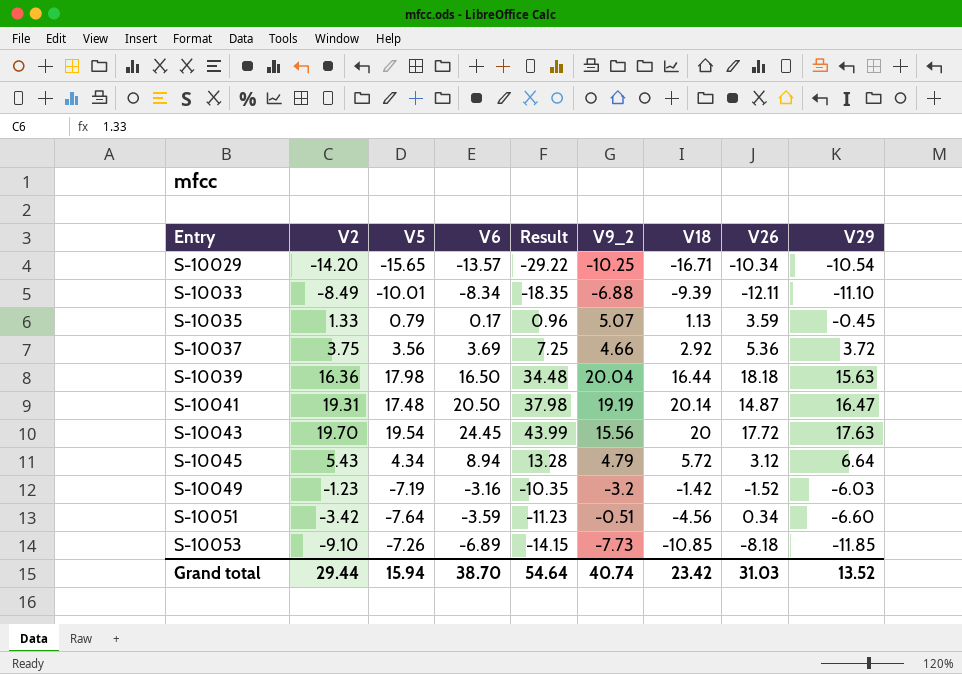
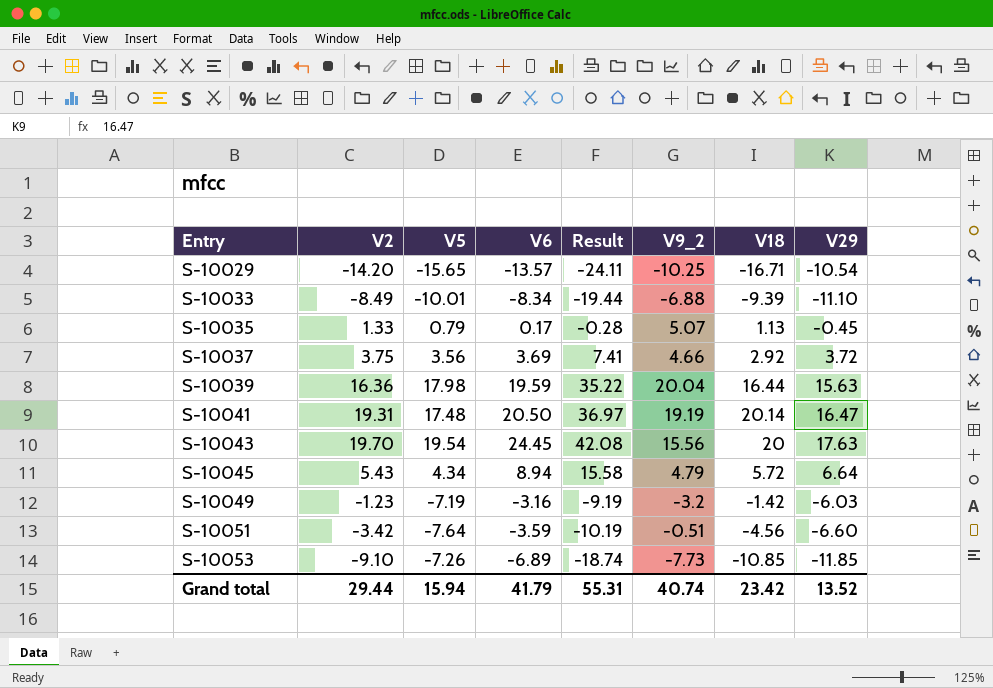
column V26 | position: 8 -> none
column Result | formula: [V5] + [V6] -> [V6] + [V29]
S-10039 | V6: 16.50 -> 19.59
Grand total | V6: 38.70 -> 41.79
Grand total | Result: 54.64 -> 55.31

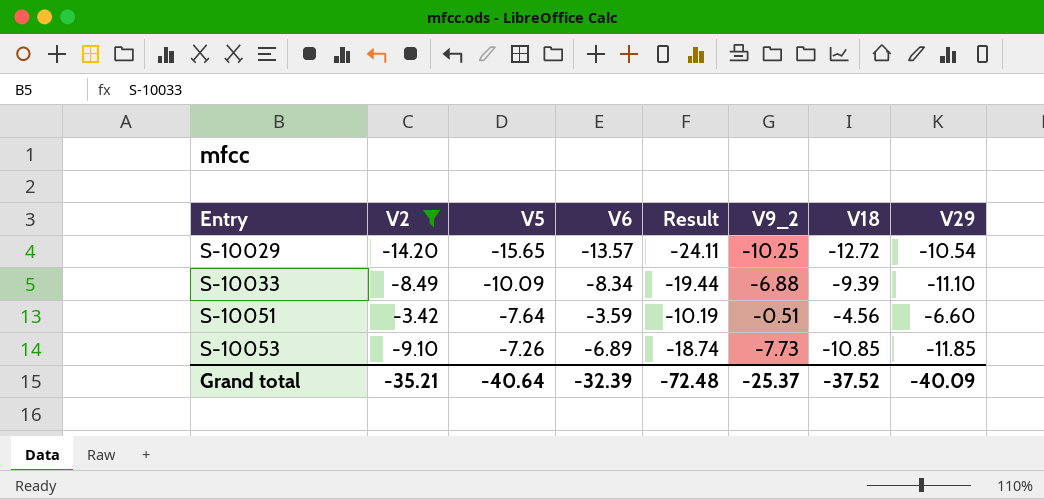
filter: none -> V2 <= -3.42
S-10029 | V18: -16.71 -> -12.72
S-10033 | V5: -10.01 -> -10.09
Grand total | V2: 29.44 -> -35.21
Grand total | V5: 15.94 -> -40.64
Grand total | V6: 41.79 -> -32.39
Grand total | Result: 55.31 -> -72.48
Grand total | V9_2: 40.74 -> -25.37
Grand total | V18: 23.42 -> -37.52
Grand total | V29: 13.52 -> -40.09

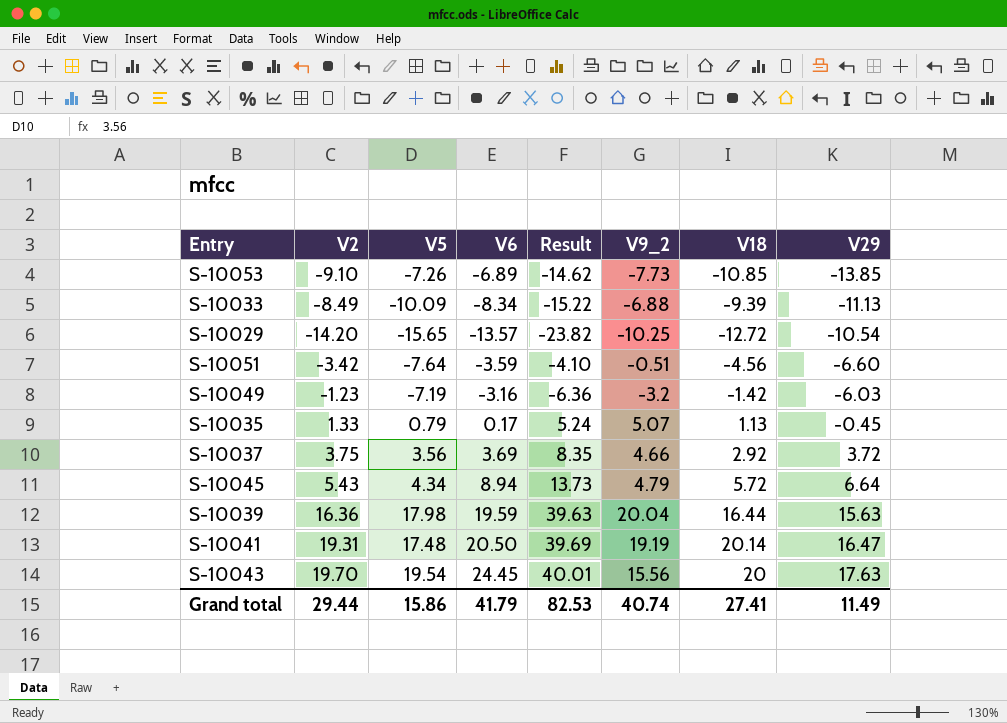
filter: V2 <= -3.42 -> none
row order: Entry ascending -> V29 ascending
column Result | formula: [V6] + [V29] -> [V6] + [V9_2]
S-10053 | V29: -11.85 -> -13.85
S-10033 | V29: -11.10 -> -11.13
Grand total | V2: -35.21 -> 29.44
Grand total | V5: -40.64 -> 15.86
Grand total | V6: -32.39 -> 41.79
Grand total | Result: -72.48 -> 82.53
Grand total | V9_2: -25.37 -> 40.74
Grand total | V18: -37.52 -> 27.41
Grand total | V29: -40.09 -> 11.49

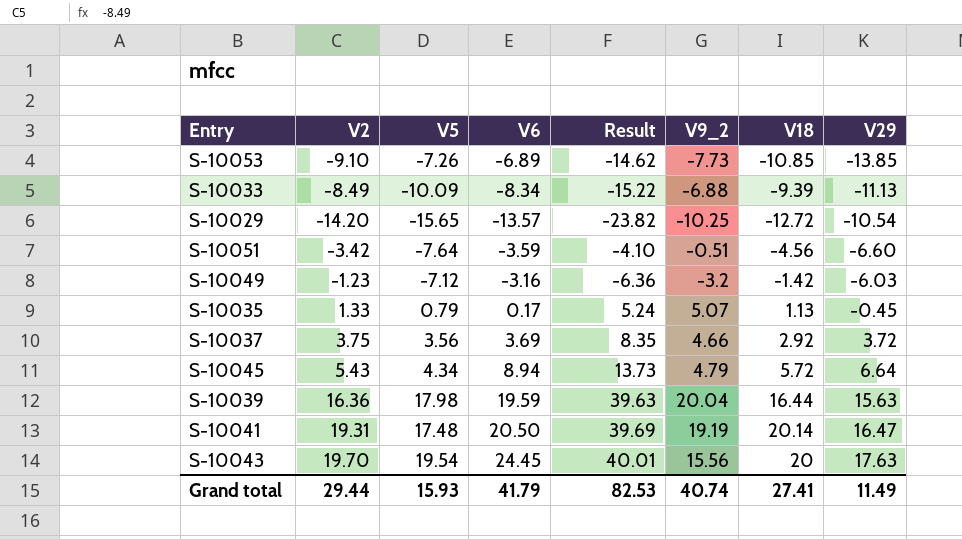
S-10049 | V5: -7.19 -> -7.12
Grand total | V5: 15.86 -> 15.93

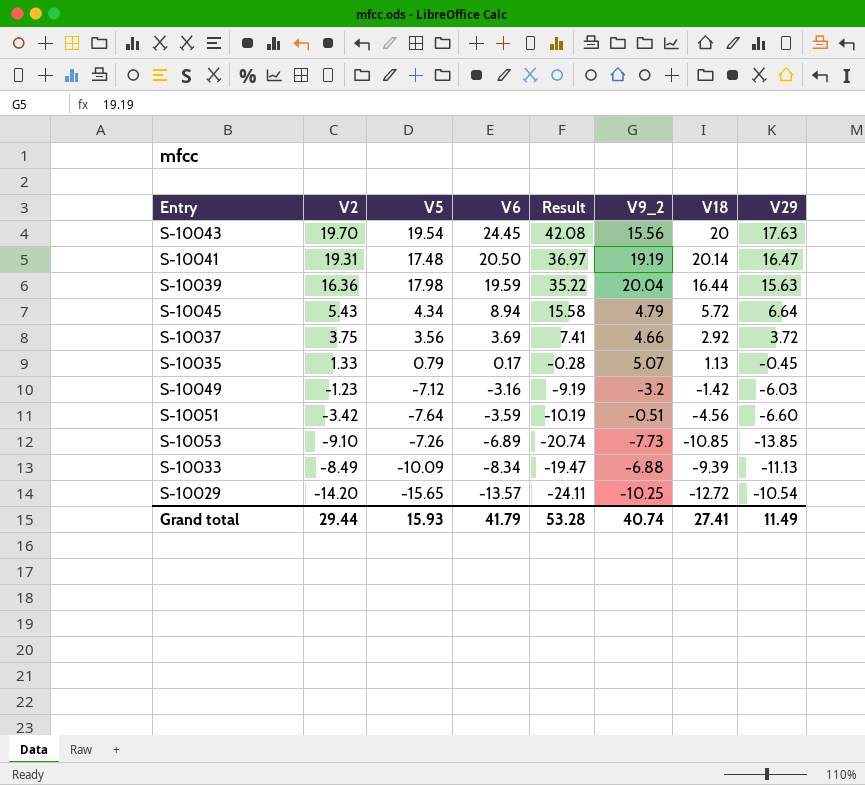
row order: V29 ascending -> V6 descending
column Result | formula: [V6] + [V9_2] -> [V6] + [V29]
Grand total | Result: 82.53 -> 53.28

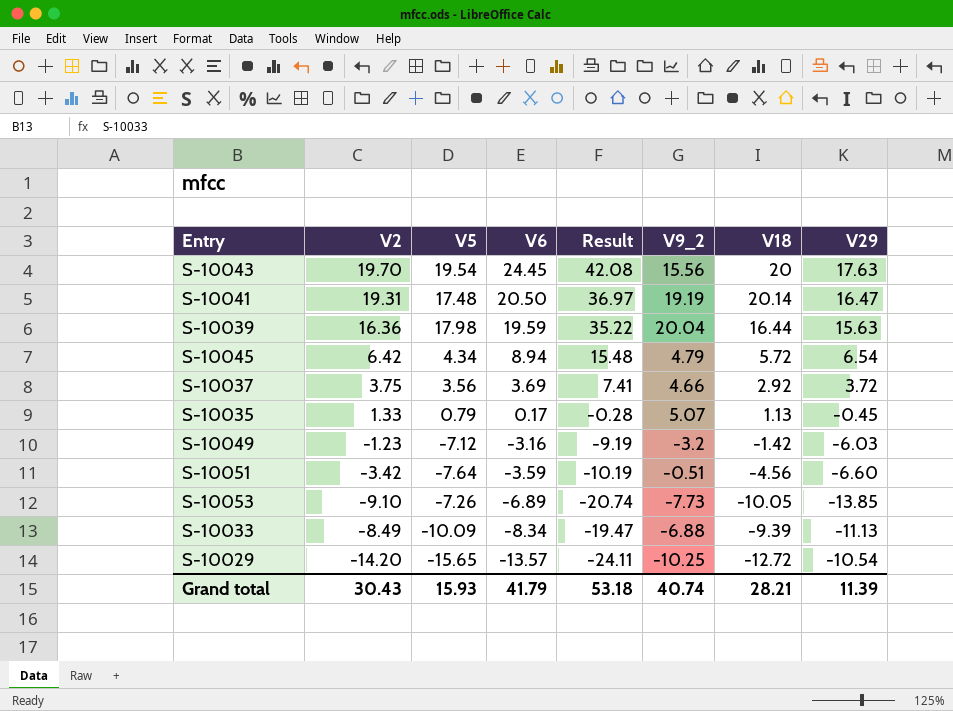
S-10045 | V2: 5.43 -> 6.42
S-10045 | Result: 15.58 -> 15.48
S-10045 | V29: 6.64 -> 6.54
S-10053 | V18: -10.85 -> -10.05
Grand total | V2: 29.44 -> 30.43
Grand total | Result: 53.28 -> 53.18
Grand total | V18: 27.41 -> 28.21
Grand total | V29: 11.49 -> 11.39

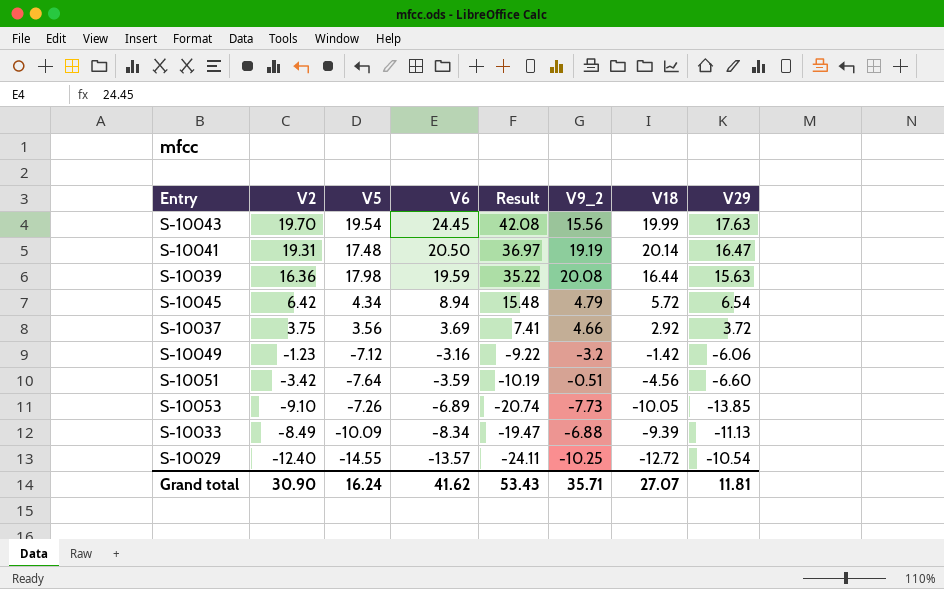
row S-10035: 1.33 | 0.79 | 0.17 | -0.28 | 5.07 | 1.13 | -0.45 -> none
S-10043 | V18: 20 -> 19.99
S-10039 | V9_2: 20.04 -> 20.08
S-10049 | Result: -9.19 -> -9.22
S-10049 | V29: -6.03 -> -6.06
S-10029 | V2: -14.20 -> -12.40
S-10029 | V5: -15.65 -> -14.55
Grand total | V2: 30.43 -> 30.90
Grand total | V5: 15.93 -> 16.24
Grand total | V6: 41.79 -> 41.62
Grand total | Result: 53.18 -> 53.43
Grand total | V9_2: 40.74 -> 35.71
Grand total | V18: 28.21 -> 27.07
Grand total | V29: 11.39 -> 11.81

